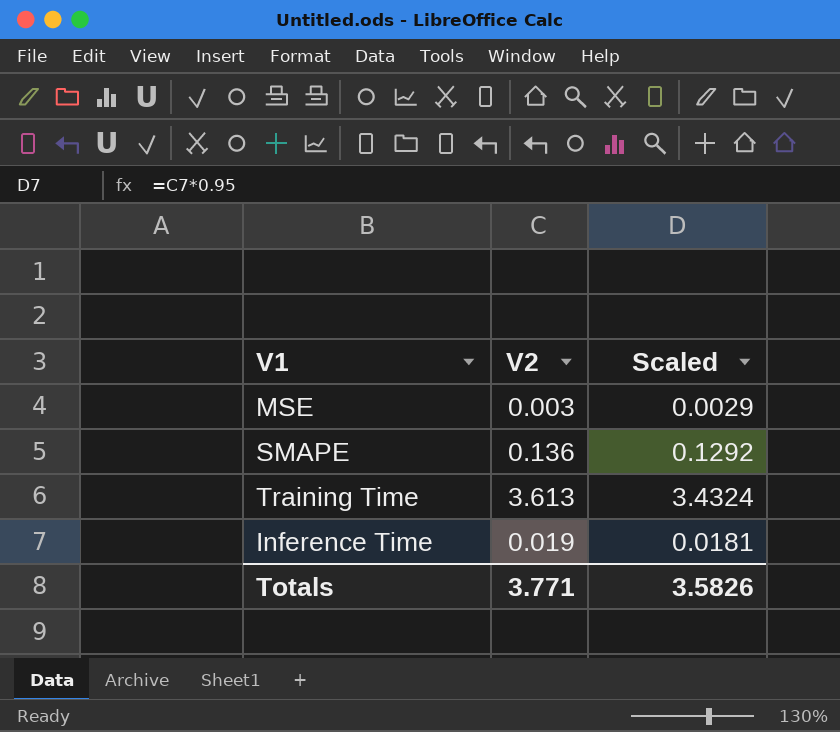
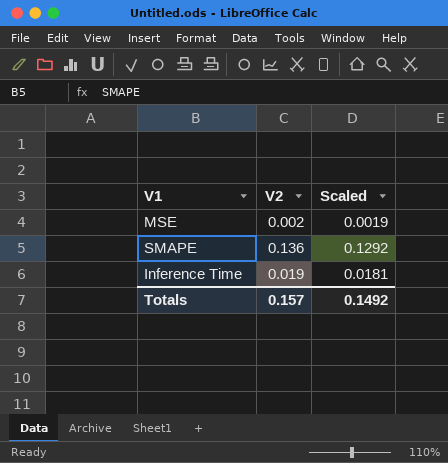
row Training Time: 3.613 | 3.4324 -> none
MSE | V2: 0.003 -> 0.002
MSE | Scaled: 0.0029 -> 0.0019
Totals | V2: 3.771 -> 0.157
Totals | Scaled: 3.5826 -> 0.1492

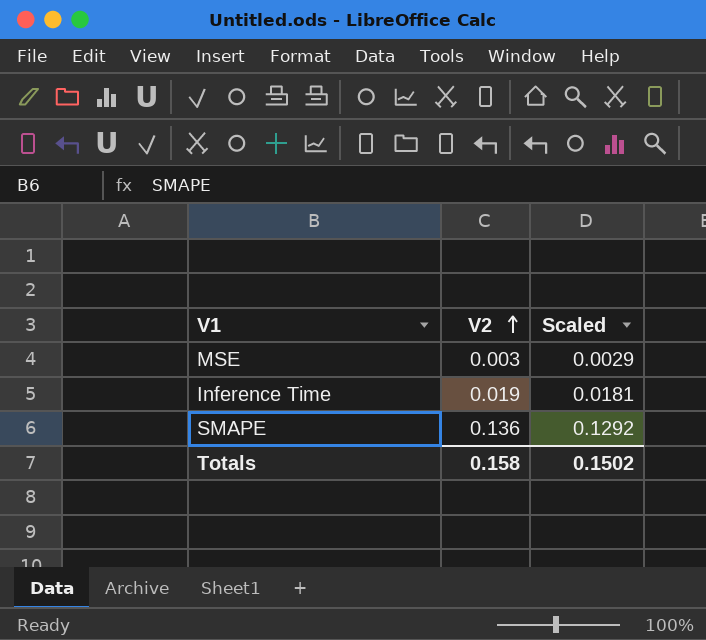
row order: none -> V2 ascending
MSE | V2: 0.002 -> 0.003
MSE | Scaled: 0.0019 -> 0.0029
Totals | V2: 0.157 -> 0.158
Totals | Scaled: 0.1492 -> 0.1502

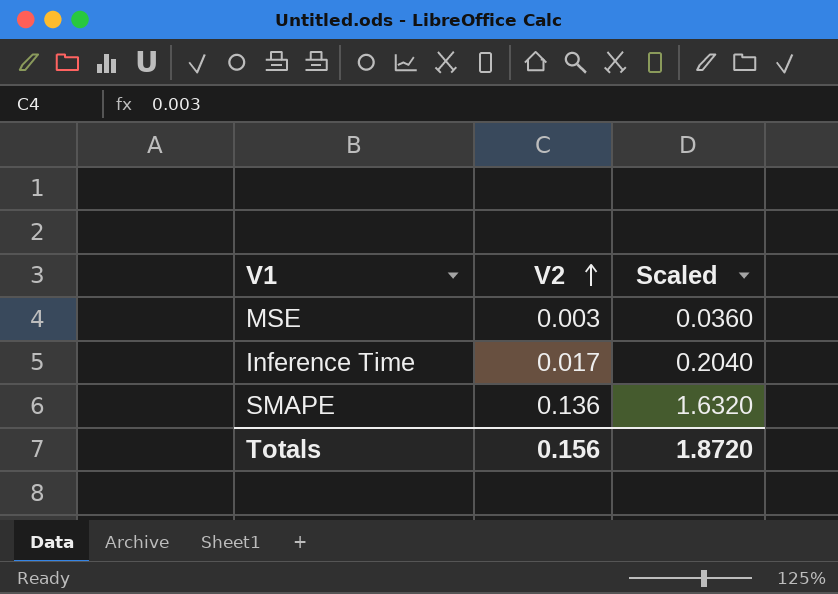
column Scaled | formula: [V2] * 0.95 -> [V2] * 12
Inference Time | V2: 0.019 -> 0.017
Totals | V2: 0.158 -> 0.156
Totals | Scaled: 0.1502 -> 1.8720

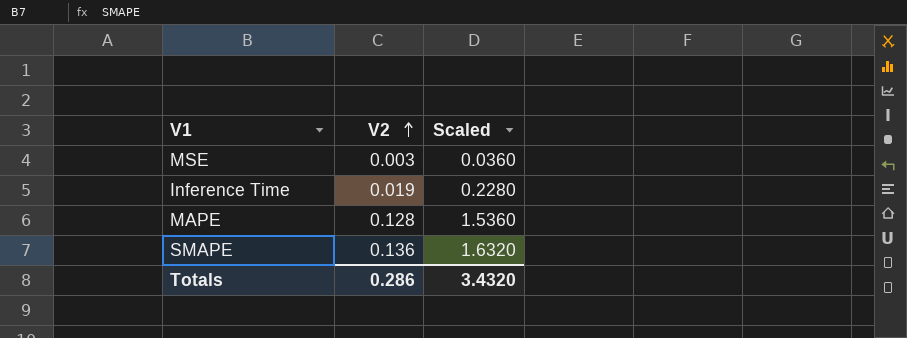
Inference Time | V2: 0.017 -> 0.019
Inference Time | Scaled: 0.2040 -> 0.2280
row MAPE: none -> 0.128 | 1.5360
Totals | V2: 0.156 -> 0.286
Totals | Scaled: 1.8720 -> 3.4320

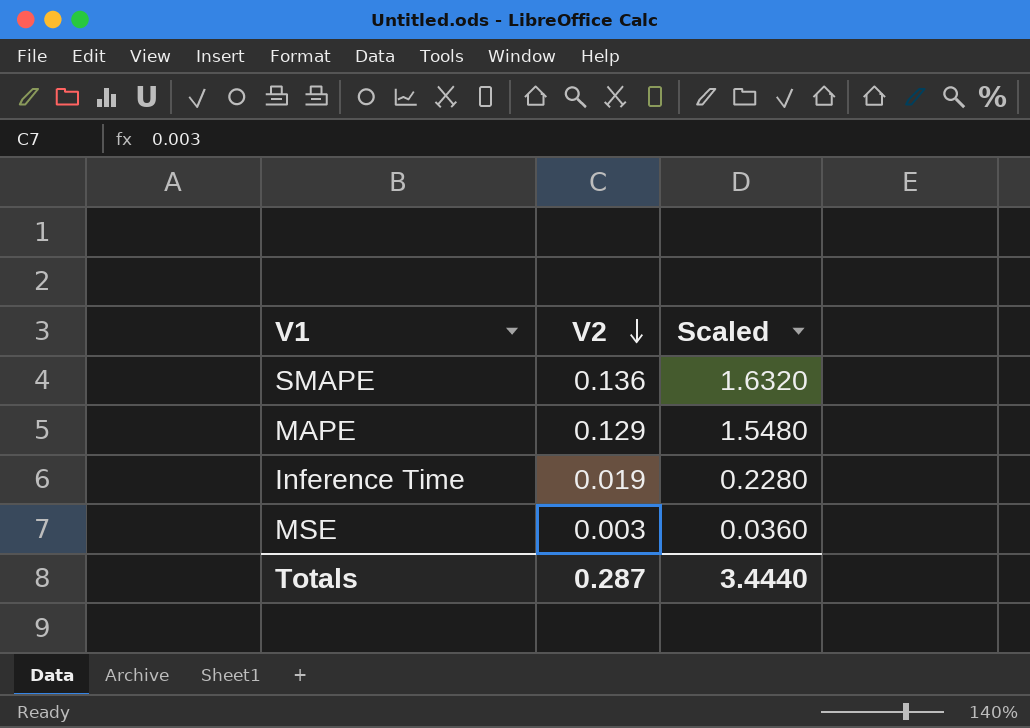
row order: V2 ascending -> V2 descending
MAPE | V2: 0.128 -> 0.129
MAPE | Scaled: 1.5360 -> 1.5480
Totals | V2: 0.286 -> 0.287
Totals | Scaled: 3.4320 -> 3.4440

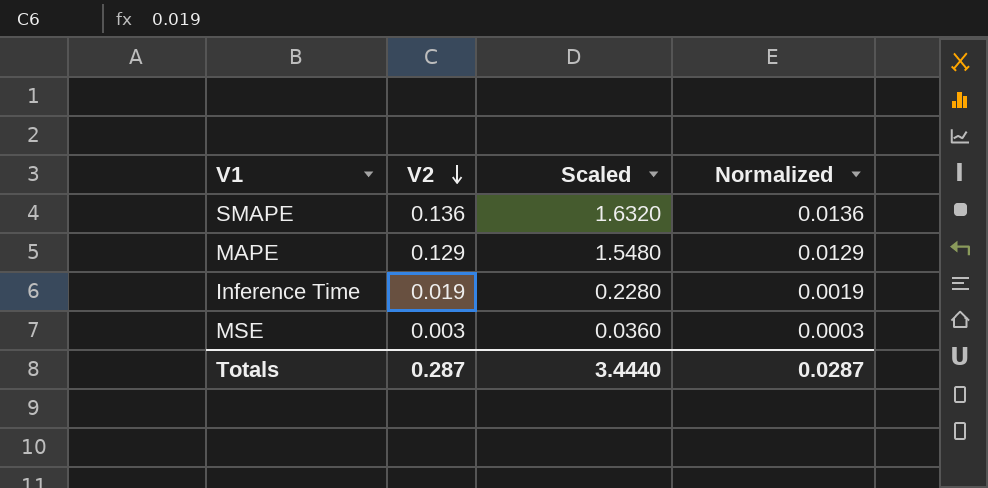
column Normalized | formula: none -> [V2] * 0.1

